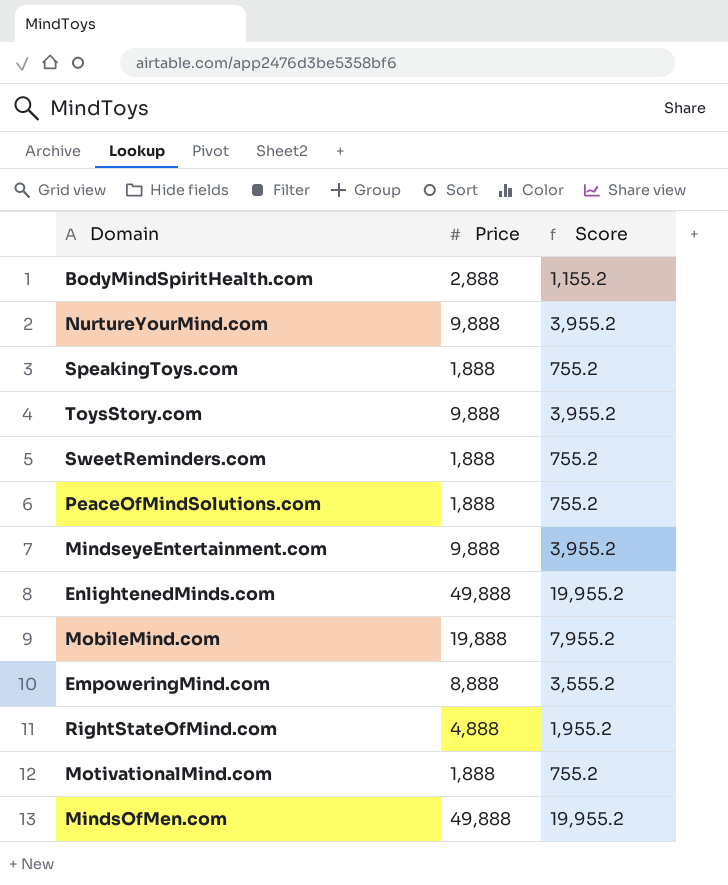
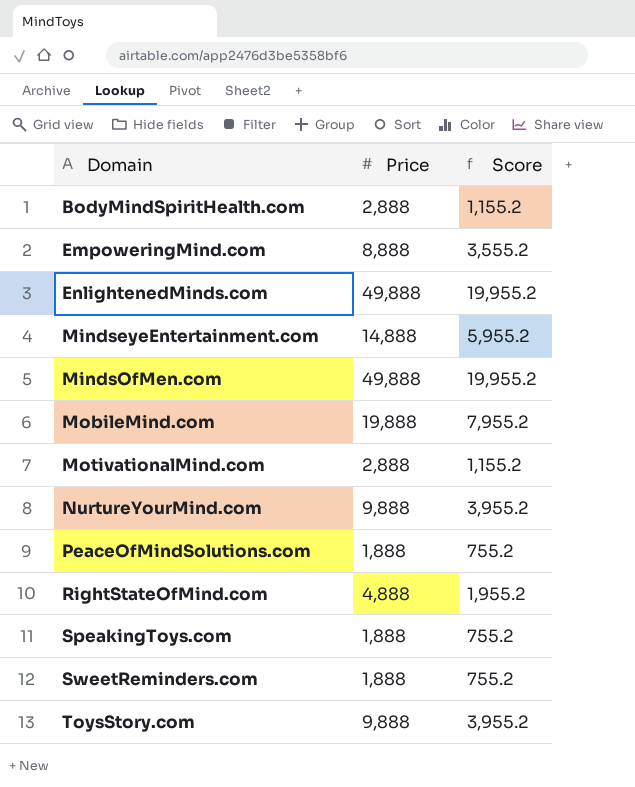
row order: none -> Domain ascending
MindseyeEntertainment.com | Price: 9,888 -> 14,888
MindseyeEntertainment.com | Score: 3,955.2 -> 5,955.2
MotivationalMind.com | Price: 1,888 -> 2,888
MotivationalMind.com | Score: 755.2 -> 1,155.2

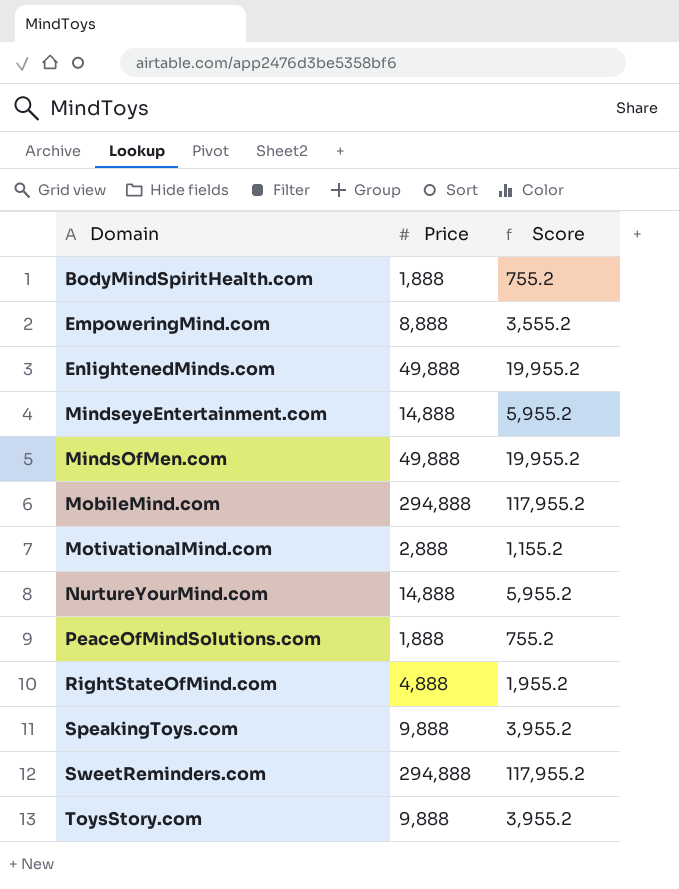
BodyMindSpiritHealth.com | Price: 2,888 -> 1,888
BodyMindSpiritHealth.com | Score: 1,155.2 -> 755.2
MobileMind.com | Price: 19,888 -> 294,888
MobileMind.com | Score: 7,955.2 -> 117,955.2
NurtureYourMind.com | Price: 9,888 -> 14,888
NurtureYourMind.com | Score: 3,955.2 -> 5,955.2
SpeakingToys.com | Price: 1,888 -> 9,888
SpeakingToys.com | Score: 755.2 -> 3,955.2
SweetReminders.com | Price: 1,888 -> 294,888
SweetReminders.com | Score: 755.2 -> 117,955.2

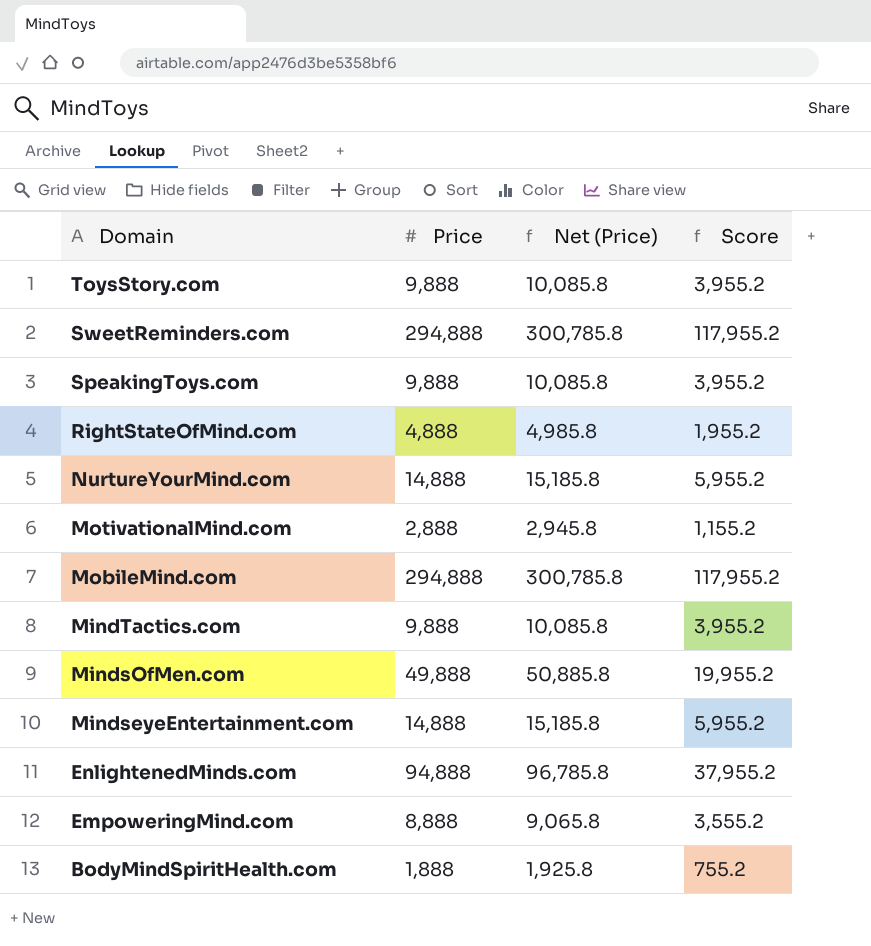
row order: Domain ascending -> Domain descending
column Net (Price) | formula: none -> [Price] * 1.02
row PeaceOfMindSolutions.com: 1,888 | 755.2 -> none
row MindTactics.com: none -> 9,888 | 10,085.8 | 3,955.2
EnlightenedMinds.com | Price: 49,888 -> 94,888
EnlightenedMinds.com | Score: 19,955.2 -> 37,955.2

